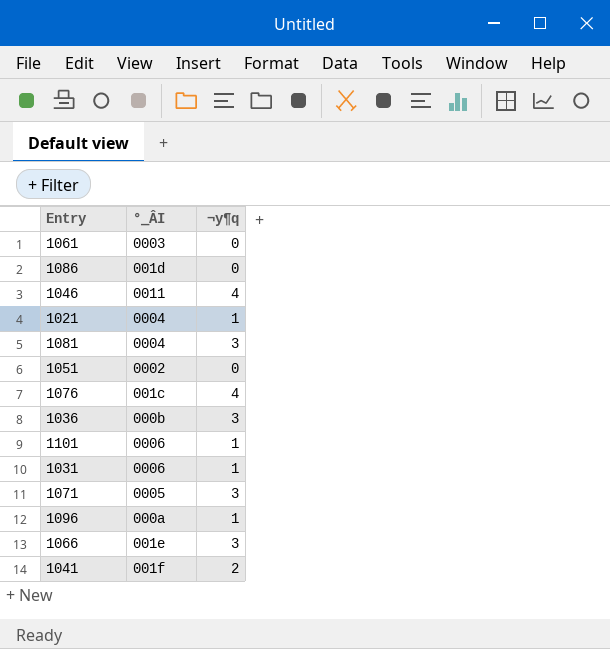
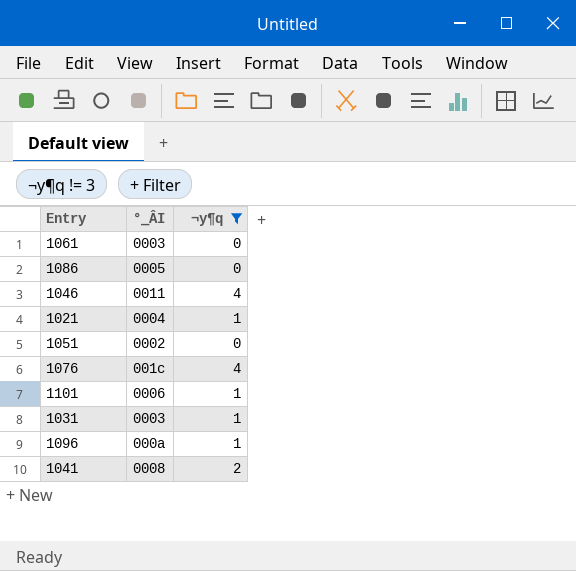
filter: none -> ¬y¶q != 3
1086 | °_ÂI: 001d -> 0005
1031 | °_ÂI: 0006 -> 0003
1041 | °_ÂI: 001f -> 0008

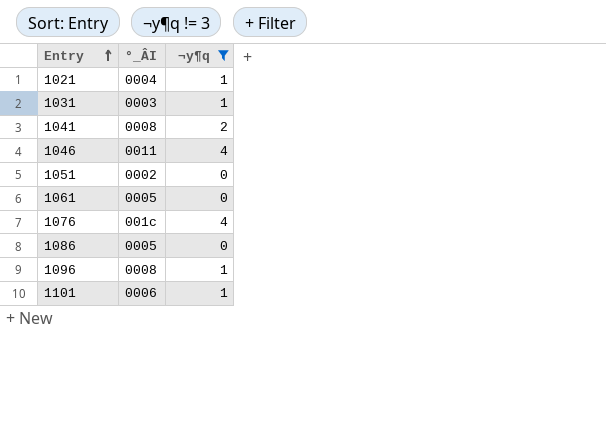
row order: none -> Entry ascending
1061 | °_ÂI: 0003 -> 0005
1096 | °_ÂI: 000a -> 0008

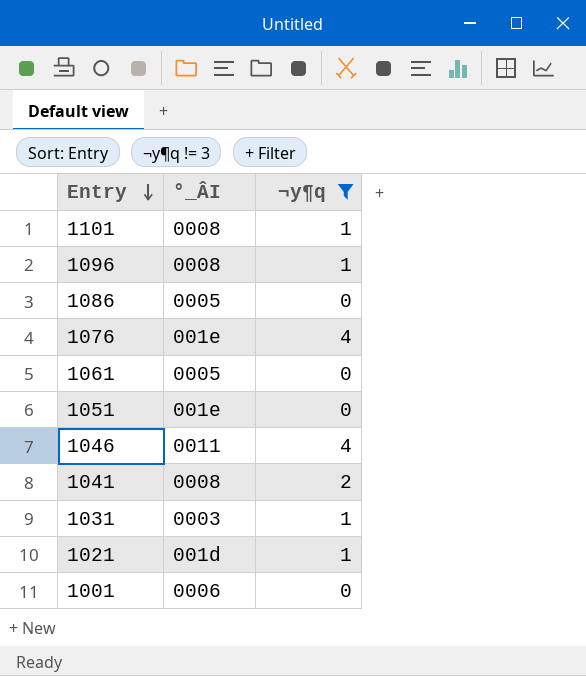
row order: Entry ascending -> Entry descending
1101 | °_ÂI: 0006 -> 0008
1076 | °_ÂI: 001c -> 001e
1051 | °_ÂI: 0002 -> 001e
1021 | °_ÂI: 0004 -> 001d
row 1001: none -> 0006 | 0

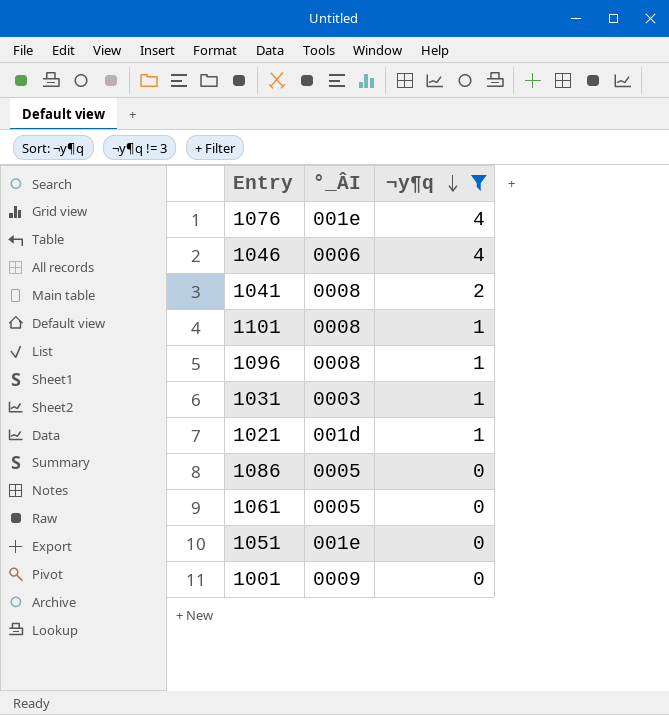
row order: Entry descending -> ¬y¶q descending
1046 | °_ÂI: 0011 -> 0006
1001 | °_ÂI: 0006 -> 0009

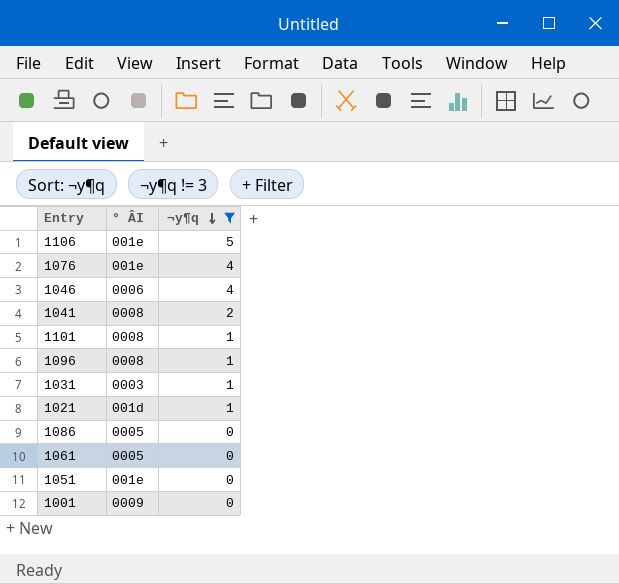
column name: °_ÂI -> ° ÂI
row 1106: none -> 001e | 5

